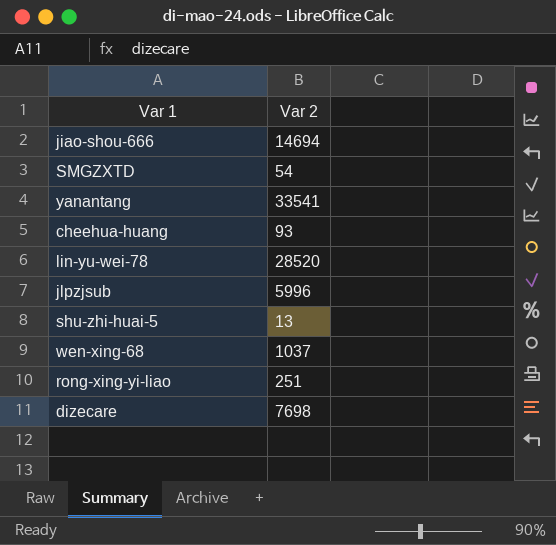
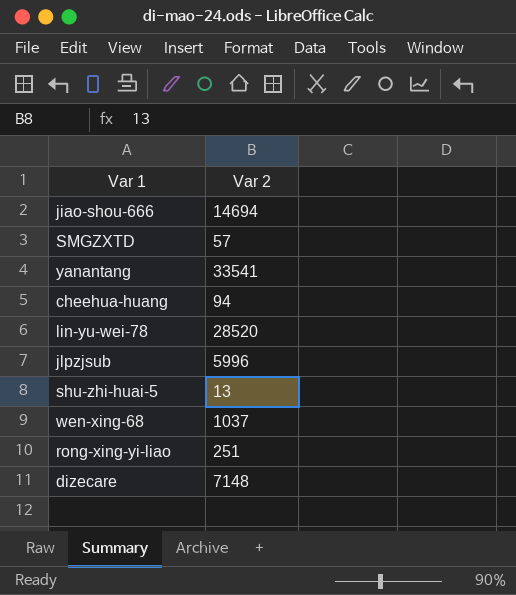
SMGZXTD | Var 2: 54 -> 57
cheehua-huang | Var 2: 93 -> 94
dizecare | Var 2: 7698 -> 7148

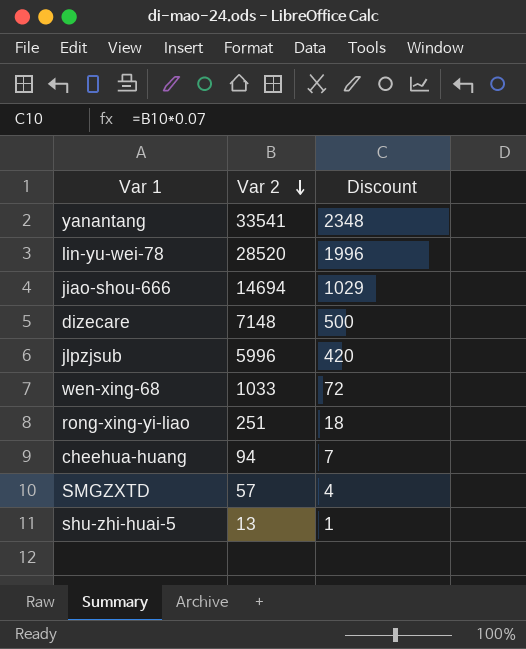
row order: none -> Var 2 descending
column Discount | formula: none -> [Var 2] * 0.07
wen-xing-68 | Var 2: 1037 -> 1033

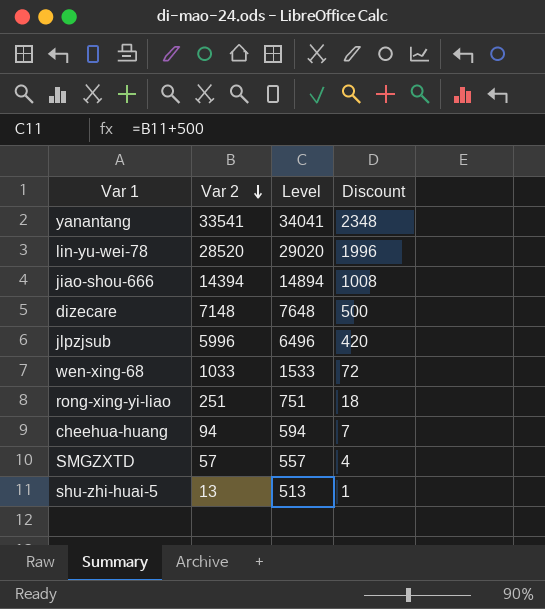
column Level | formula: none -> [Var 2] + 500
jiao-shou-666 | Var 2: 14694 -> 14394
jiao-shou-666 | Discount: 1029 -> 1008

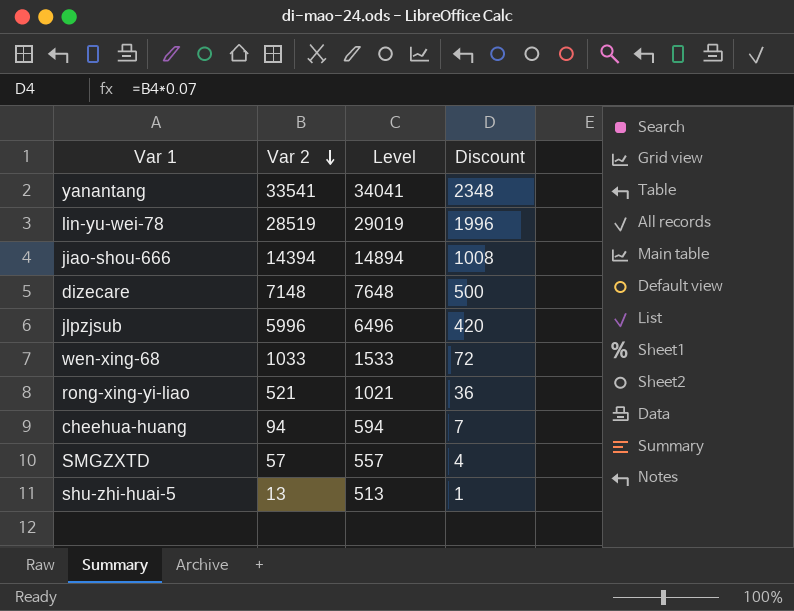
lin-yu-wei-78 | Var 2: 28520 -> 28519
lin-yu-wei-78 | Level: 29020 -> 29019
rong-xing-yi-liao | Var 2: 251 -> 521
rong-xing-yi-liao | Level: 751 -> 1021
rong-xing-yi-liao | Discount: 18 -> 36

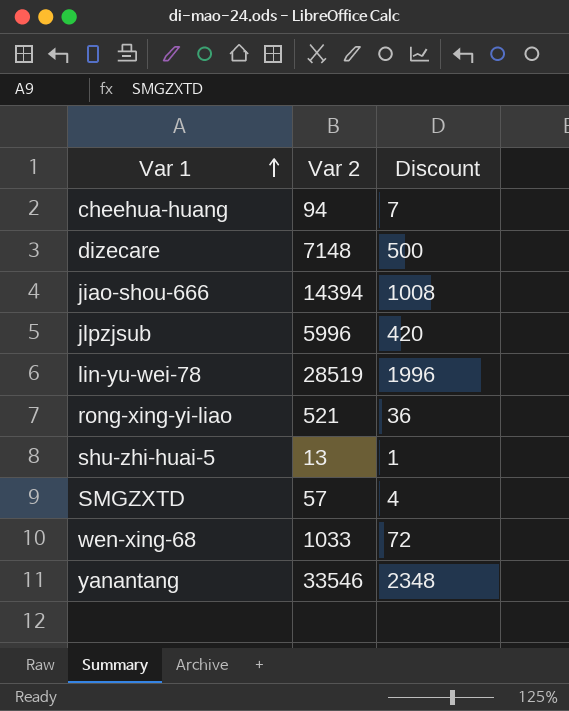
row order: Var 2 descending -> Var 1 ascending
column Level | formula: [Var 2] + 500 -> none
yanantang | Var 2: 33541 -> 33546

